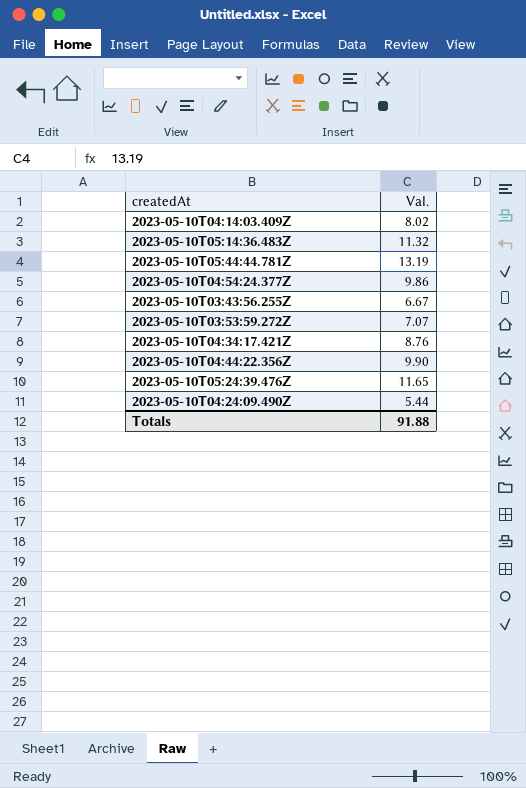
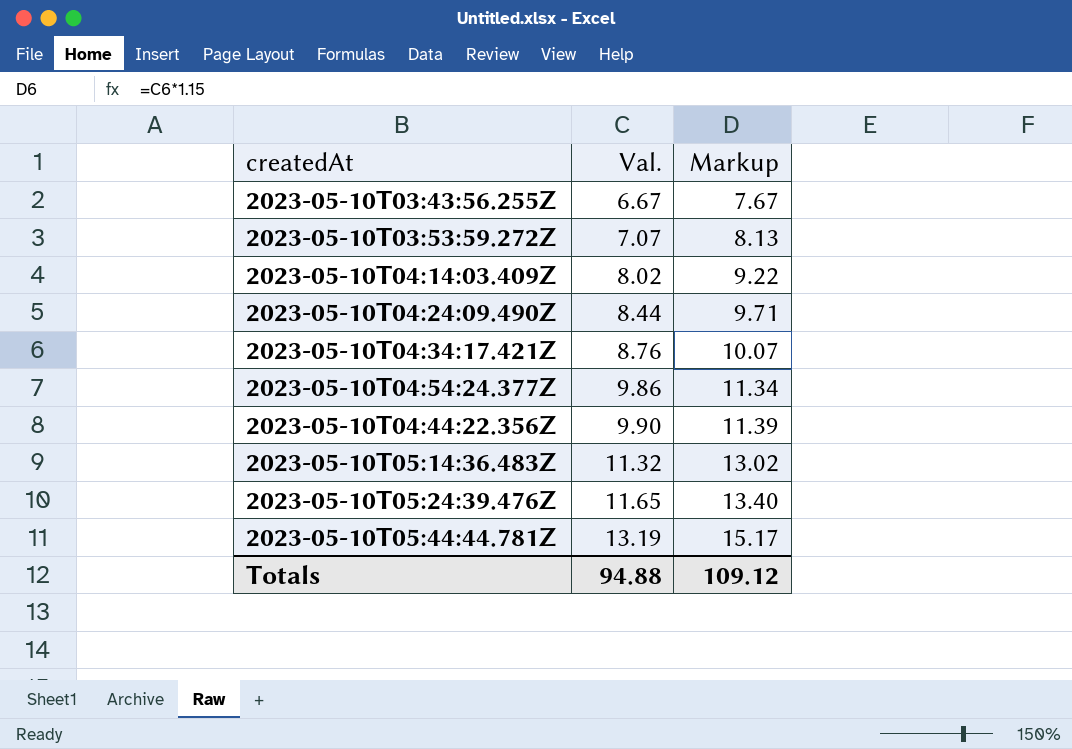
row order: none -> Val. ascending
column Markup | formula: none -> [Val.] * 1.15
2023-05-10T04:24:09.490Z | Val.: 5.44 -> 8.44
Totals | Val.: 91.88 -> 94.88

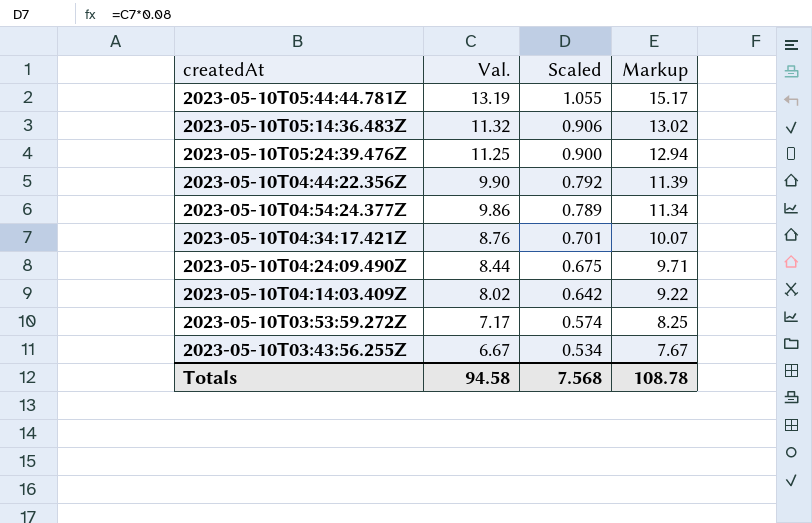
row order: Val. ascending -> Val. descending
column Scaled | formula: none -> [Val.] * 0.08
2023-05-10T05:24:39.476Z | Val.: 11.65 -> 11.25
2023-05-10T05:24:39.476Z | Markup: 13.40 -> 12.94
2023-05-10T03:53:59.272Z | Val.: 7.07 -> 7.17
2023-05-10T03:53:59.272Z | Markup: 8.13 -> 8.25
Totals | Val.: 94.88 -> 94.58
Totals | Markup: 109.12 -> 108.78

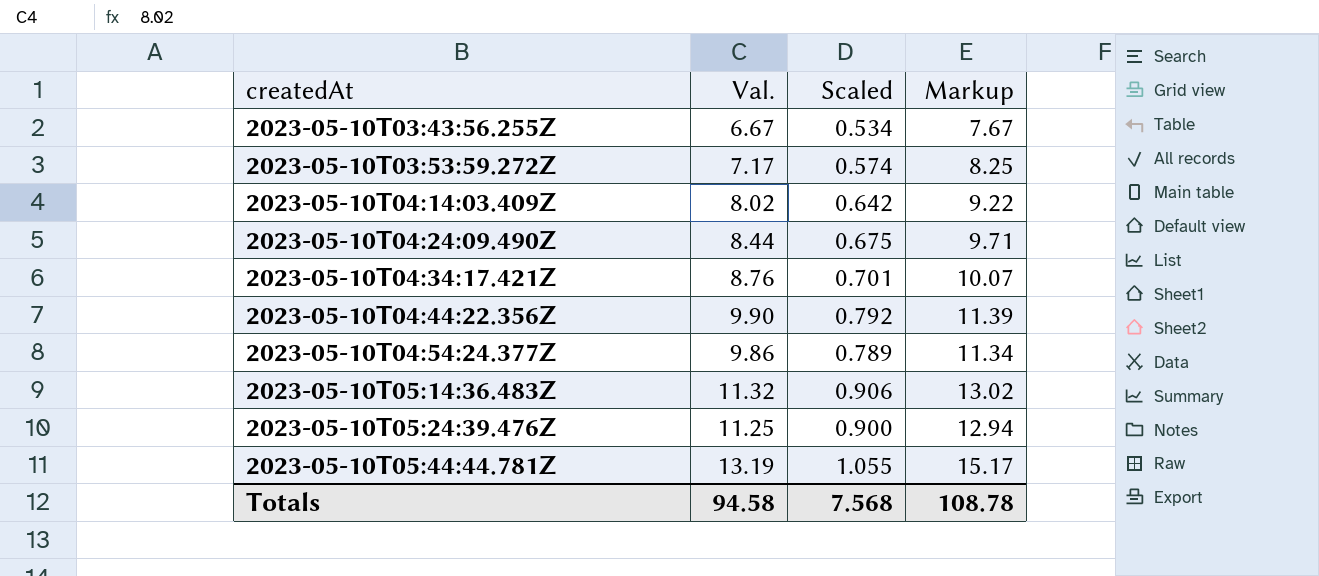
row order: Val. descending -> createdAt ascending

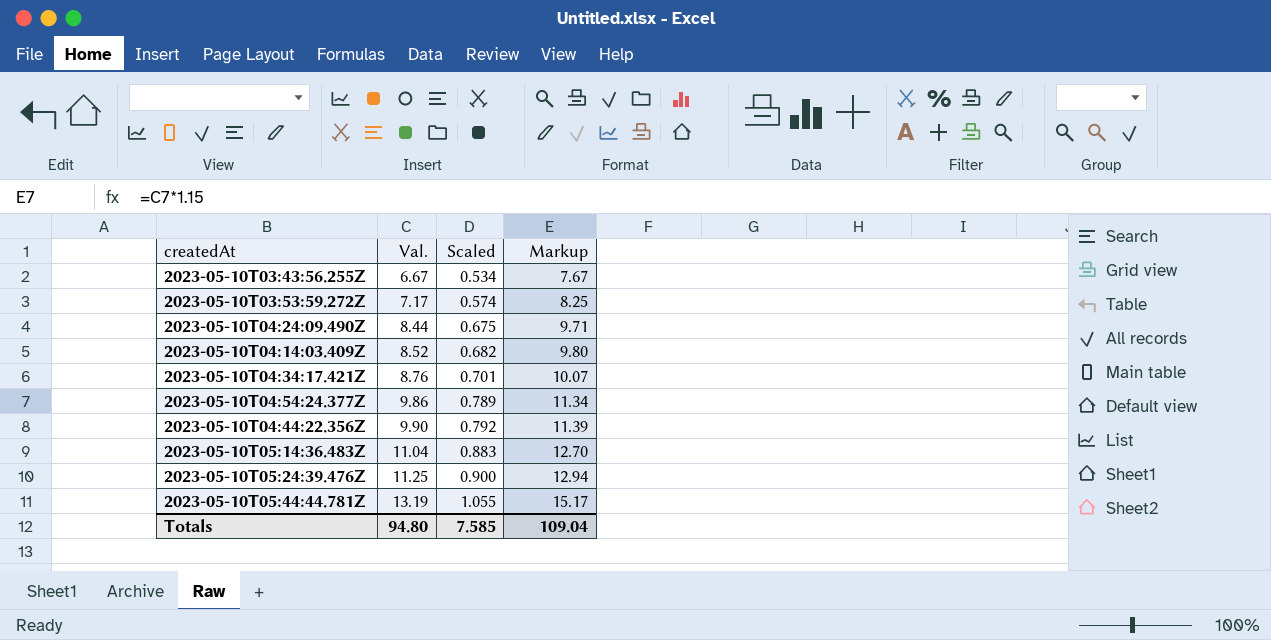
row order: createdAt ascending -> Val. ascending
2023-05-10T04:14:03.409Z | Val.: 8.02 -> 8.52
2023-05-10T04:14:03.409Z | Scaled: 0.642 -> 0.682
2023-05-10T04:14:03.409Z | Markup: 9.22 -> 9.80
2023-05-10T05:14:36.483Z | Val.: 11.32 -> 11.04
2023-05-10T05:14:36.483Z | Scaled: 0.906 -> 0.883
2023-05-10T05:14:36.483Z | Markup: 13.02 -> 12.70
Totals | Val.: 94.58 -> 94.80
Totals | Scaled: 7.568 -> 7.585
Totals | Markup: 108.78 -> 109.04

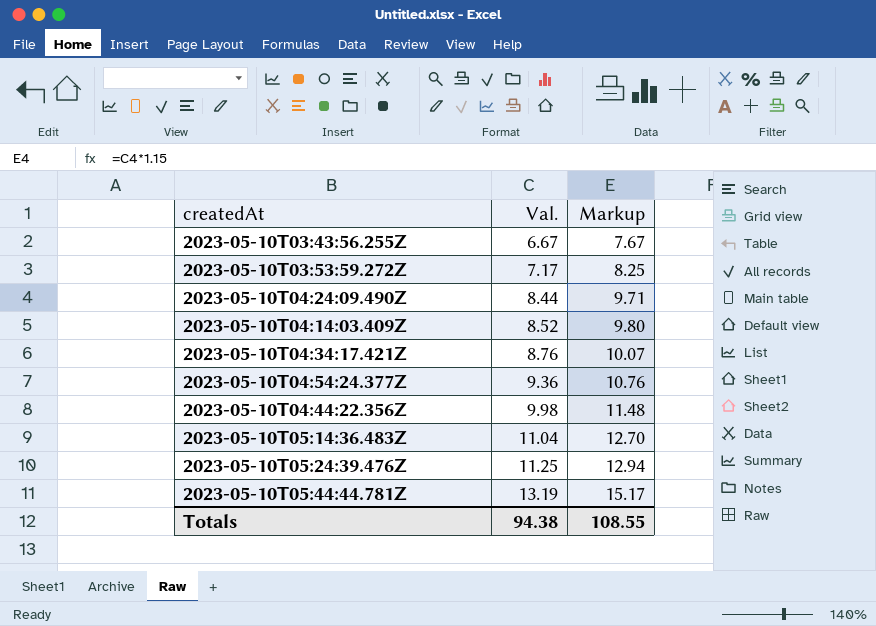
column Scaled | formula: [Val.] * 0.08 -> none
2023-05-10T04:54:24.377Z | Val.: 9.86 -> 9.36
2023-05-10T04:54:24.377Z | Markup: 11.34 -> 10.76
2023-05-10T04:44:22.356Z | Val.: 9.90 -> 9.98
2023-05-10T04:44:22.356Z | Markup: 11.39 -> 11.48
Totals | Val.: 94.80 -> 94.38
Totals | Markup: 109.04 -> 108.55

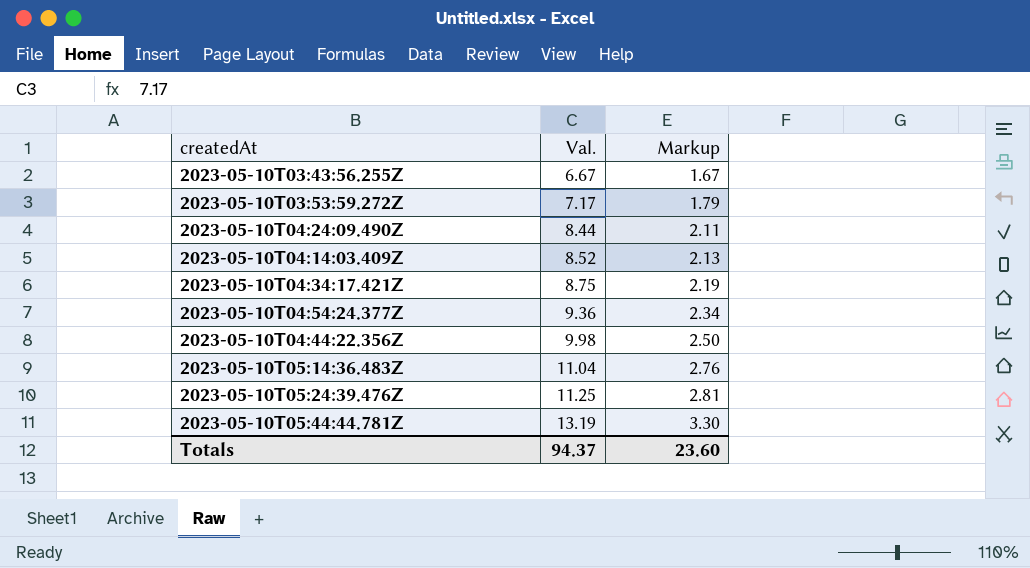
column Markup | formula: [Val.] * 1.15 -> [Val.] * 0.25
2023-05-10T04:34:17.421Z | Val.: 8.76 -> 8.75
Totals | Val.: 94.38 -> 94.37
Totals | Markup: 108.55 -> 23.60

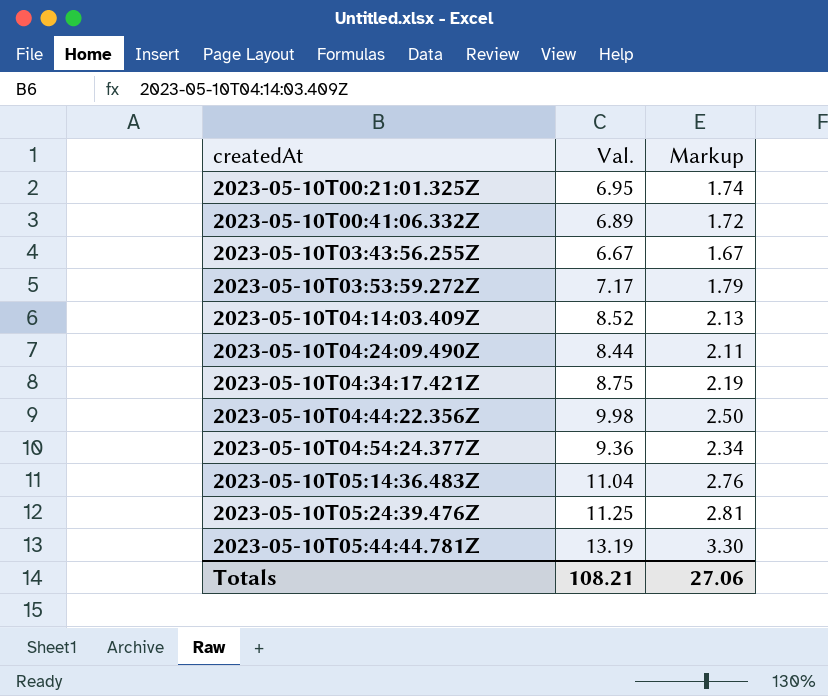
row order: Val. ascending -> createdAt ascending
row 2023-05-10T00:21:01.325Z: none -> 6.95 | 1.74
row 2023-05-10T00:41:06.332Z: none -> 6.89 | 1.72
Totals | Val.: 94.37 -> 108.21
Totals | Markup: 23.60 -> 27.06

